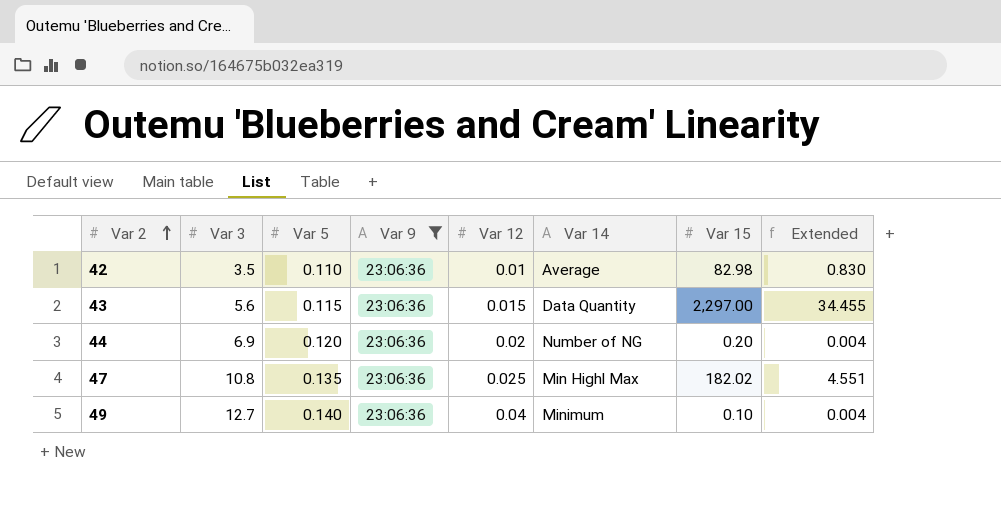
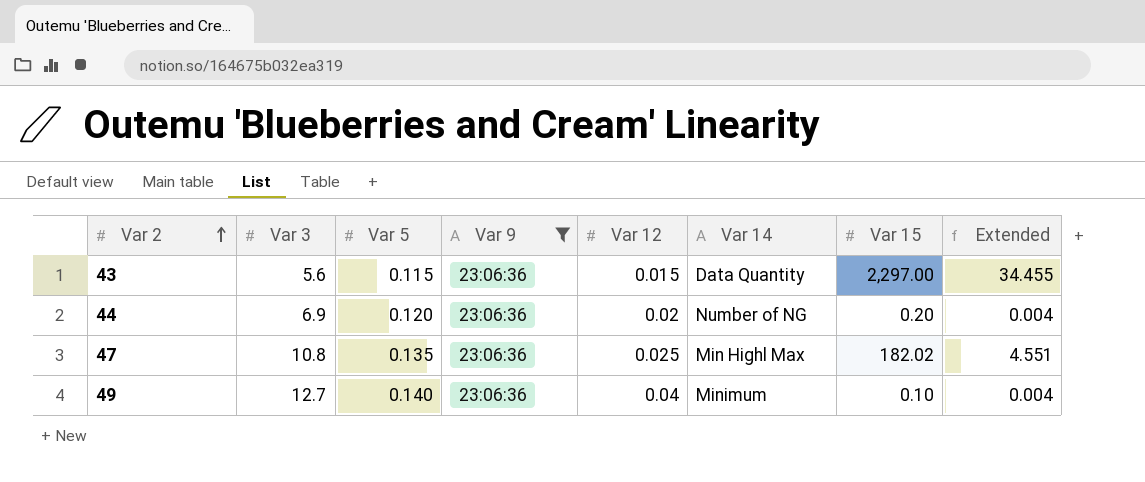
row 42: 3.5 | 0.110 | 23:06:36 | 0.01 | Average | 82.98 | 0.830 -> none

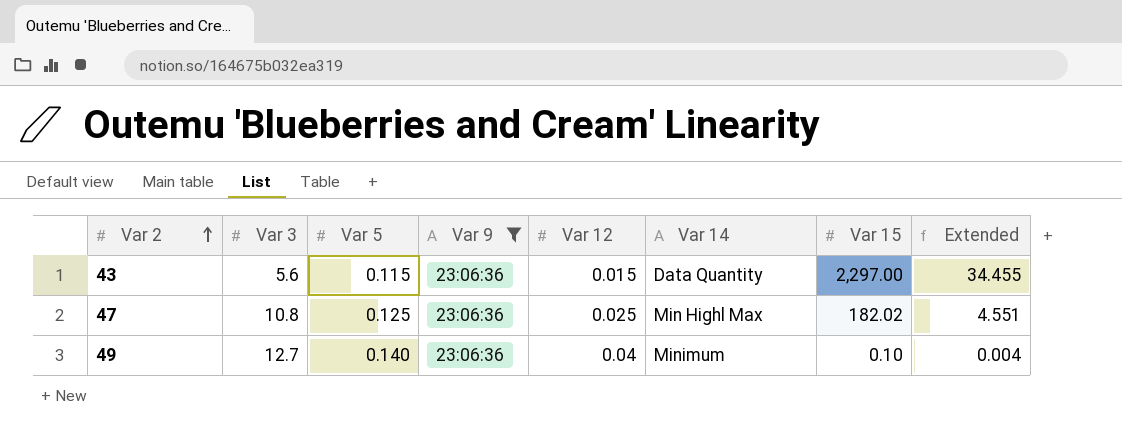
row 44: 6.9 | 0.120 | 23:06:36 | 0.02 | Number of NG | 0.20 | 0.004 -> none
47 | Var 5: 0.135 -> 0.125

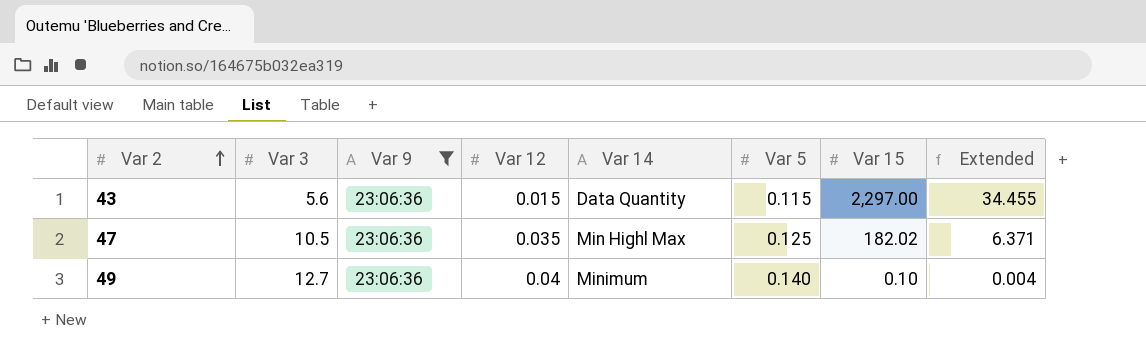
column Var 5 | position: 3 -> 6
47 | Var 3: 10.8 -> 10.5
47 | Var 12: 0.025 -> 0.035
47 | Extended: 4.551 -> 6.371

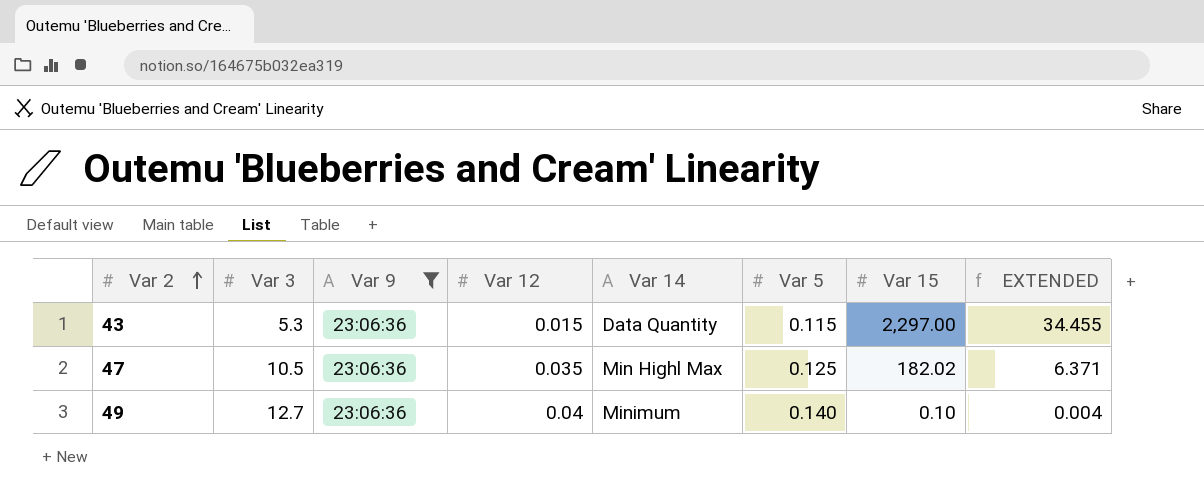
column name: Extended -> EXTENDED
43 | Var 3: 5.6 -> 5.3

